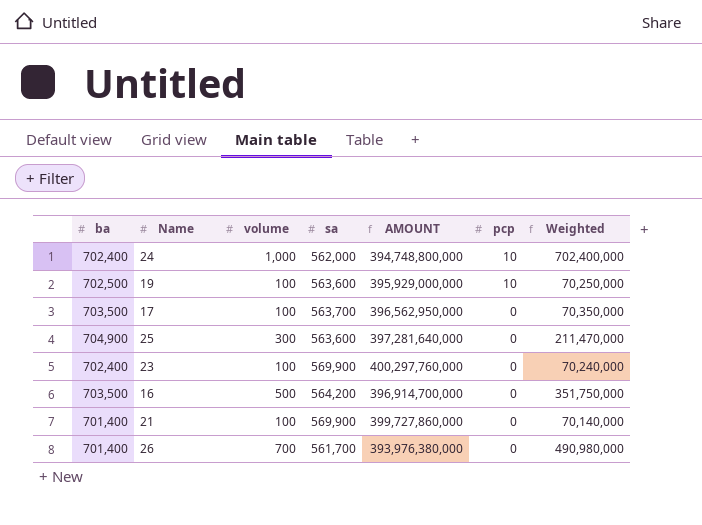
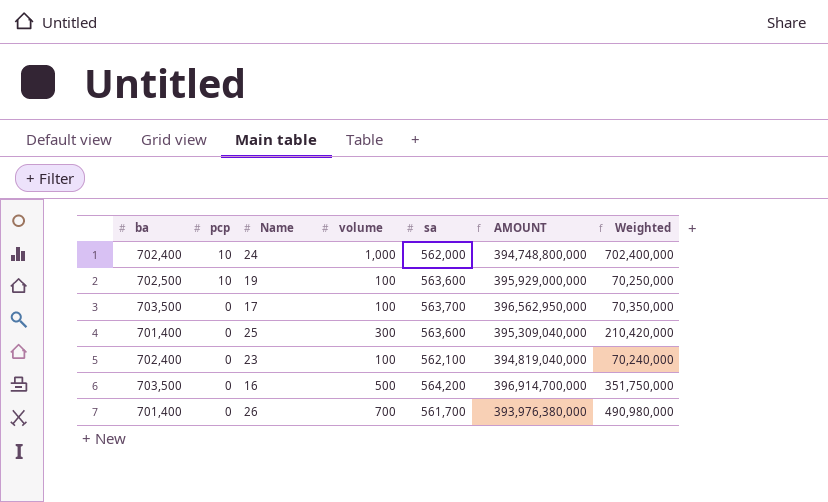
column pcp | position: 6 -> 2
row 21: 701,400 | 100 | 569,900 | 399,727,860,000 | 0 | 70,140,000 -> none
25 | ba: 704,900 -> 701,400
25 | AMOUNT: 397,281,640,000 -> 395,309,040,000
25 | Weighted: 211,470,000 -> 210,420,000
23 | sa: 569,900 -> 562,100
23 | AMOUNT: 400,297,760,000 -> 394,819,040,000

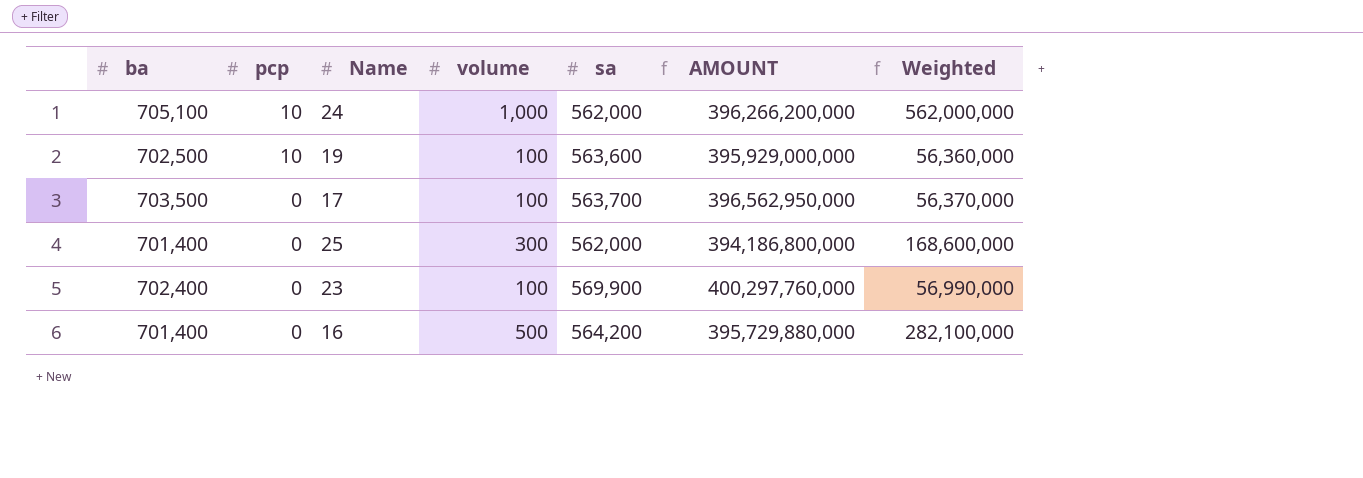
column Weighted | formula: [ba] * [volume] -> [volume] * [sa]
row 26: 701,400 | 0 | 700 | 561,700 | 393,976,380,000 | 490,980,000 -> none
24 | ba: 702,400 -> 705,100
24 | AMOUNT: 394,748,800,000 -> 396,266,200,000
25 | sa: 563,600 -> 562,000
25 | AMOUNT: 395,309,040,000 -> 394,186,800,000
23 | sa: 562,100 -> 569,900
23 | AMOUNT: 394,819,040,000 -> 400,297,760,000
16 | ba: 703,500 -> 701,400
16 | AMOUNT: 396,914,700,000 -> 395,729,880,000

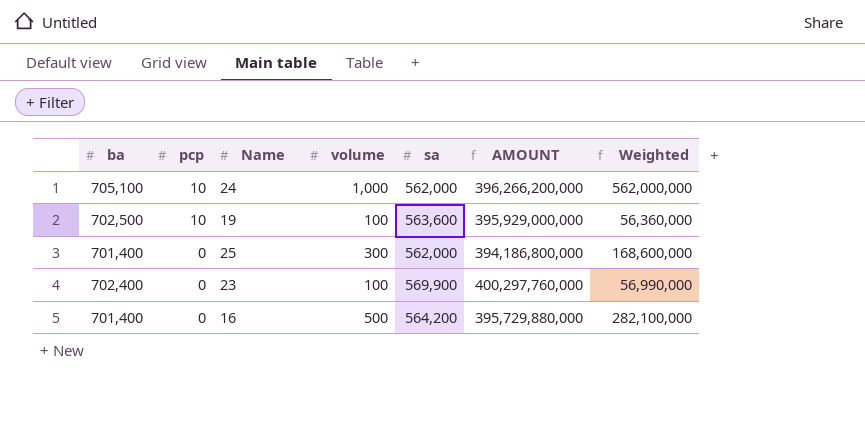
row 17: 703,500 | 0 | 100 | 563,700 | 396,562,950,000 | 56,370,000 -> none

